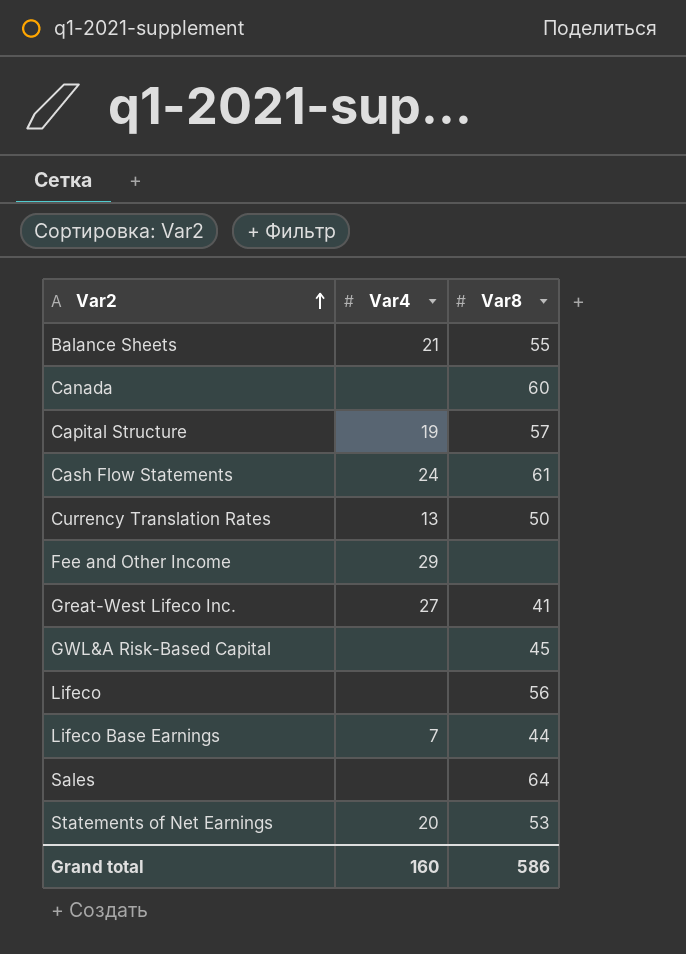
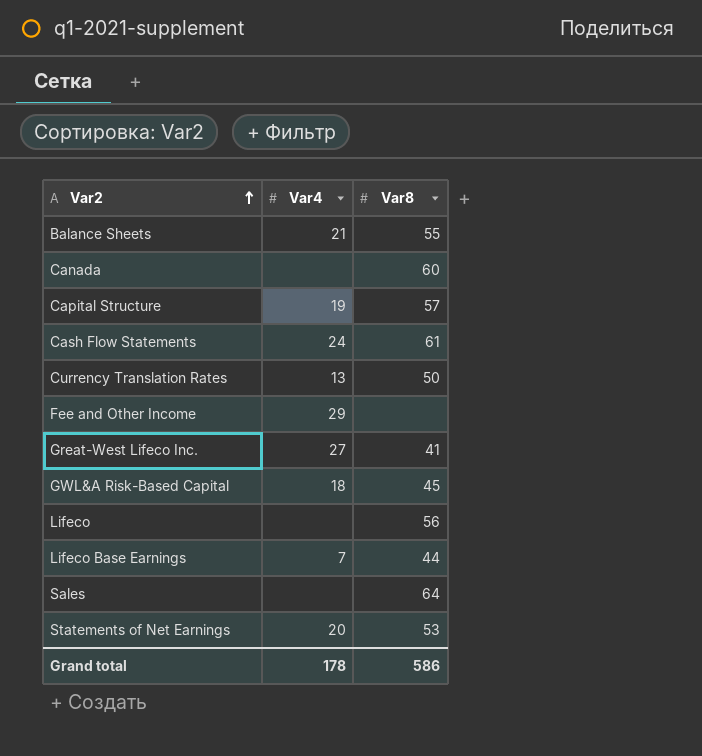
GWL&A Risk-Based Capital | Var4: none -> 18
Grand total | Var4: 160 -> 178

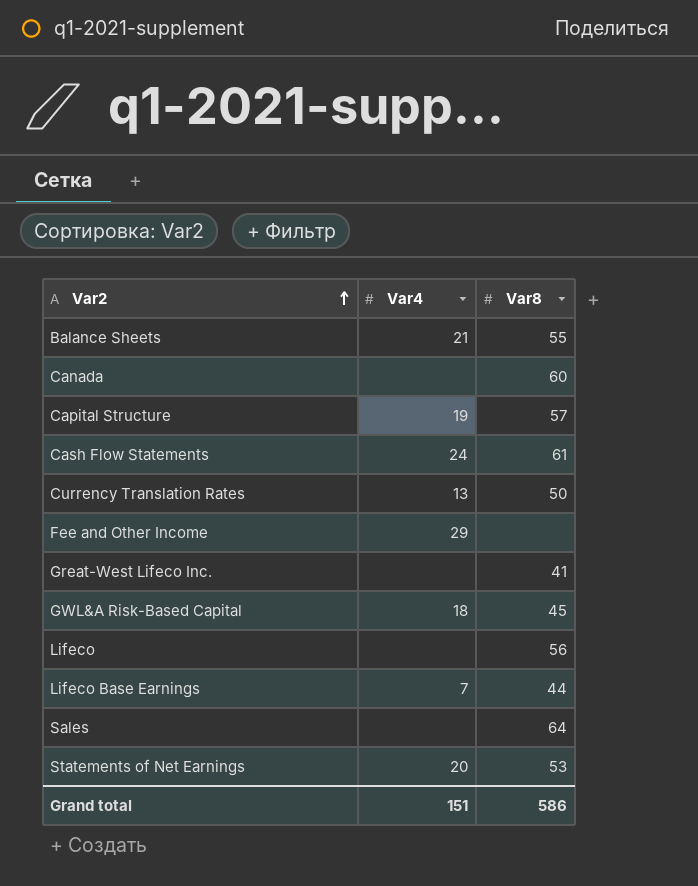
Great-West Lifeco Inc. | Var4: 27 -> none
Grand total | Var4: 178 -> 151

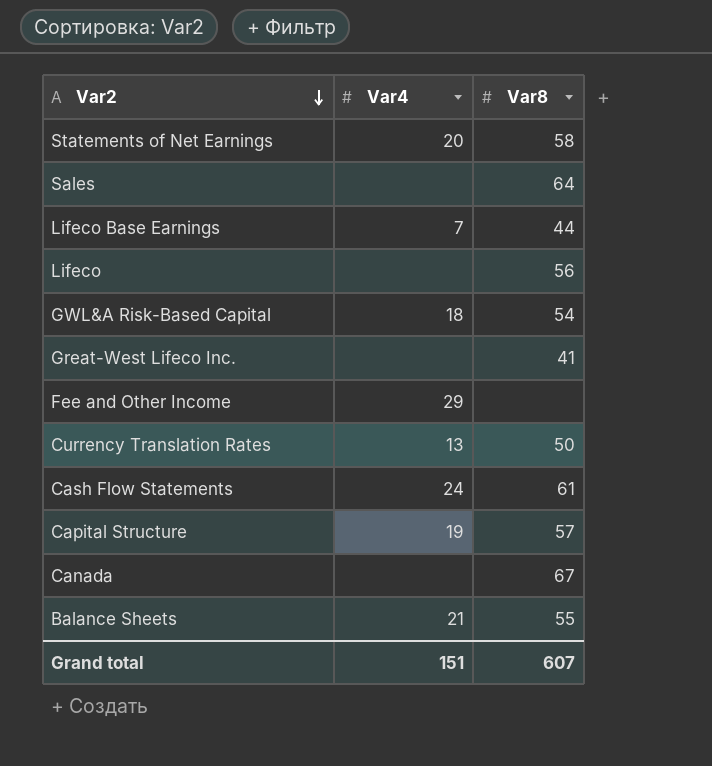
row order: Var2 ascending -> Var2 descending
Statements of Net Earnings | Var8: 53 -> 58
GWL&A Risk-Based Capital | Var8: 45 -> 54
Canada | Var8: 60 -> 67
Grand total | Var8: 586 -> 607

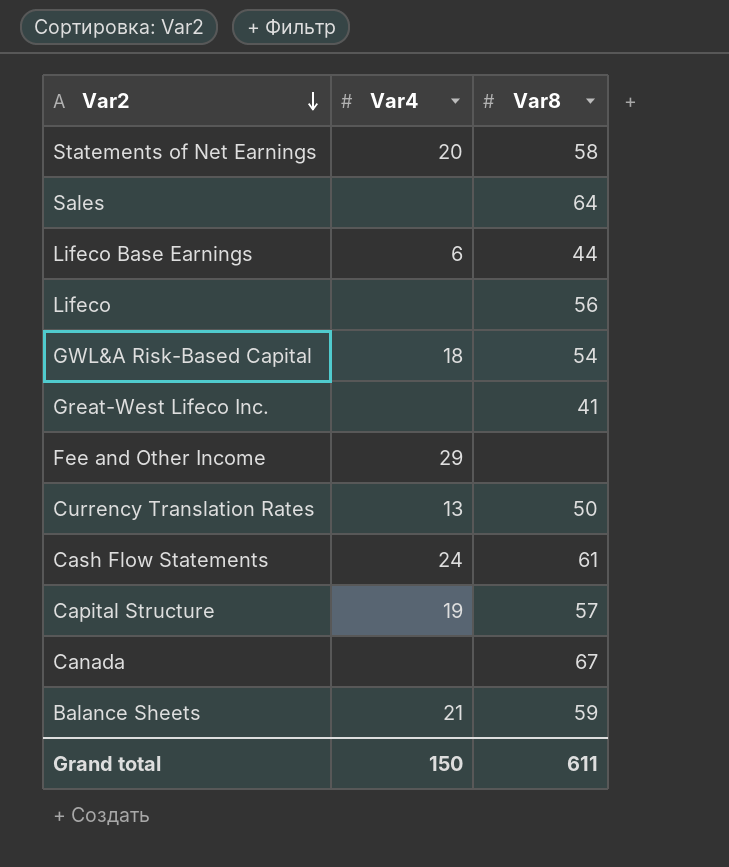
Lifeco Base Earnings | Var4: 7 -> 6
Balance Sheets | Var8: 55 -> 59
Grand total | Var4: 151 -> 150
Grand total | Var8: 607 -> 611

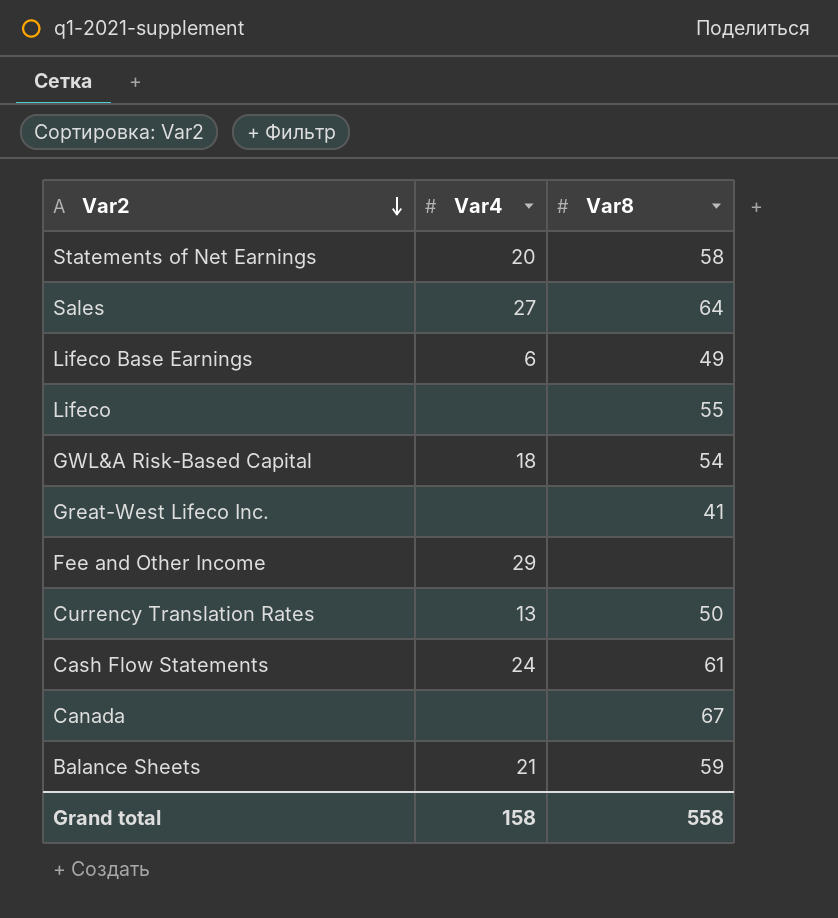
row Capital Structure: 19 | 57 -> none
Sales | Var4: none -> 27
Lifeco Base Earnings | Var8: 44 -> 49
Lifeco | Var8: 56 -> 55
Grand total | Var4: 150 -> 158
Grand total | Var8: 611 -> 558

